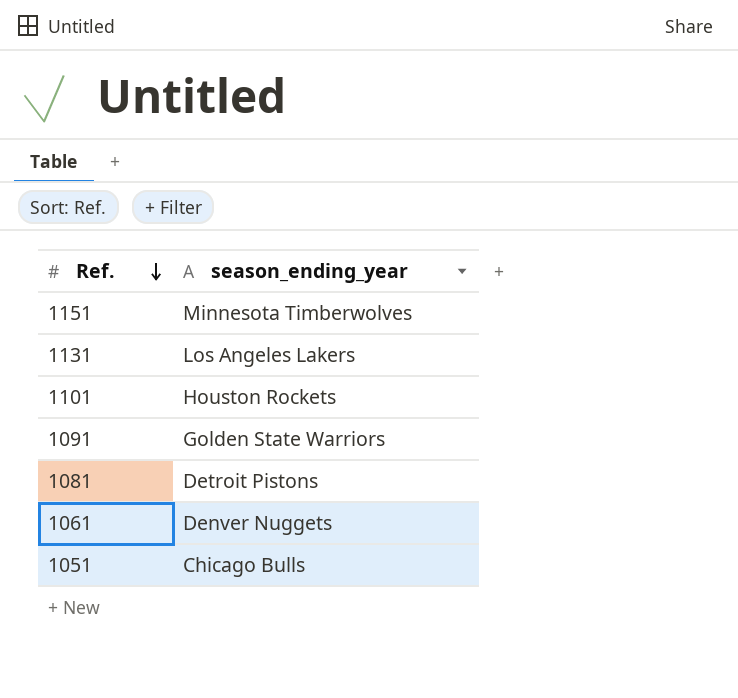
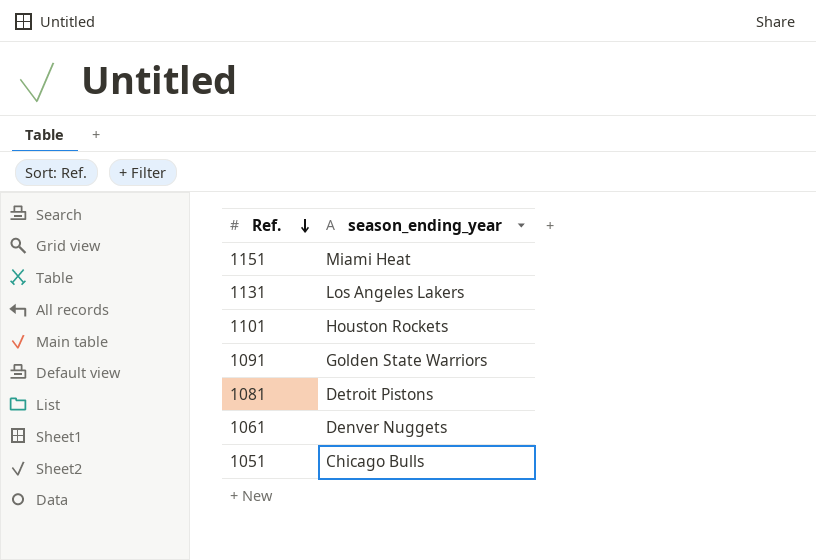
1151 | season_ending_year: Minnesota Timberwolves -> Miami Heat

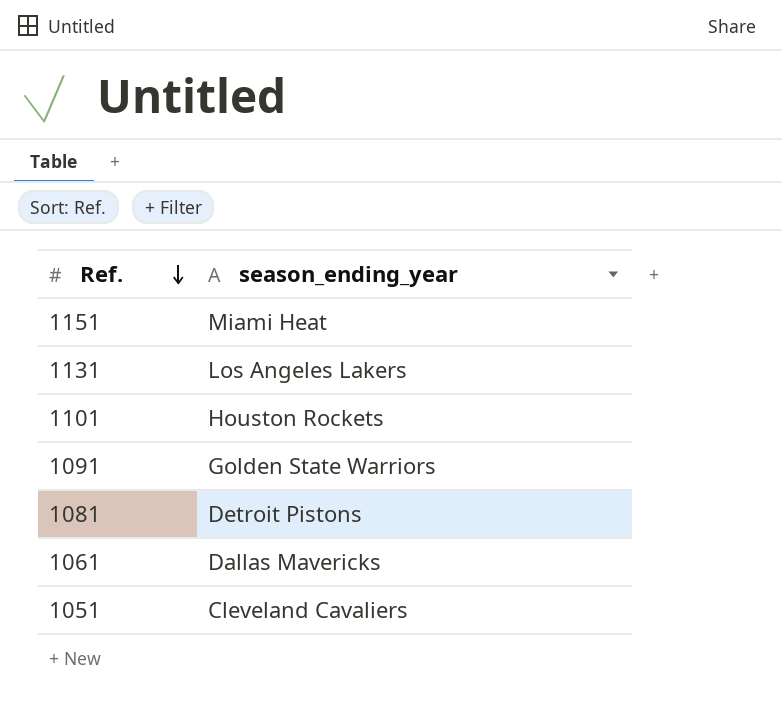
1061 | season_ending_year: Denver Nuggets -> Dallas Mavericks
1051 | season_ending_year: Chicago Bulls -> Cleveland Cavaliers

